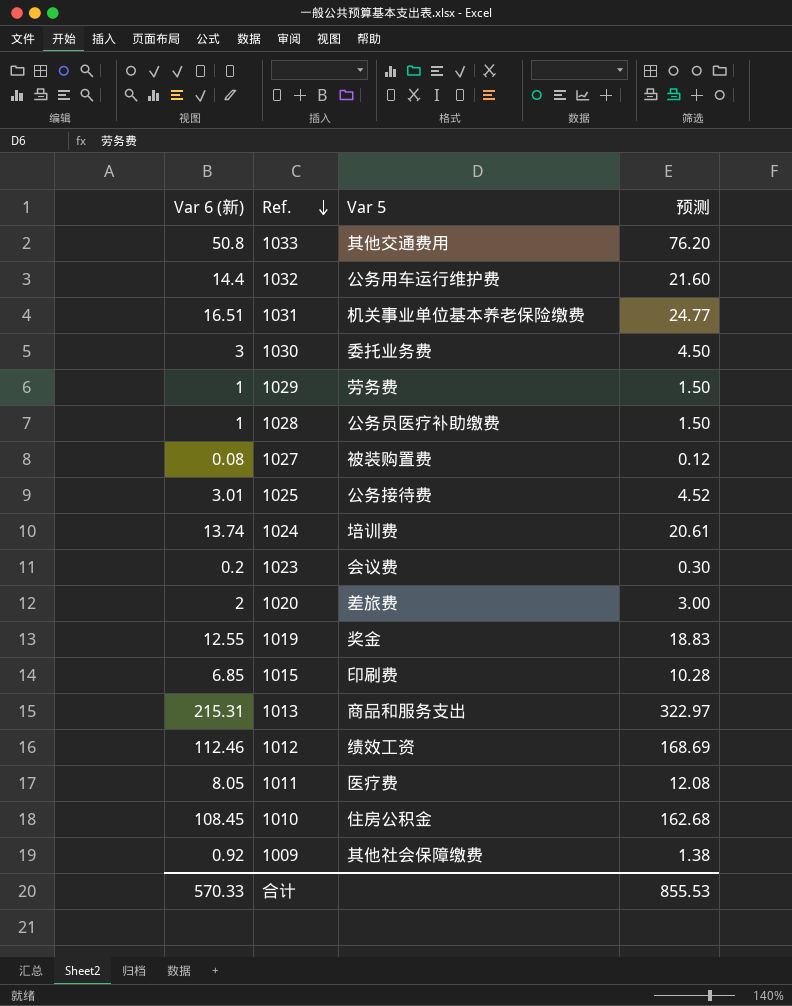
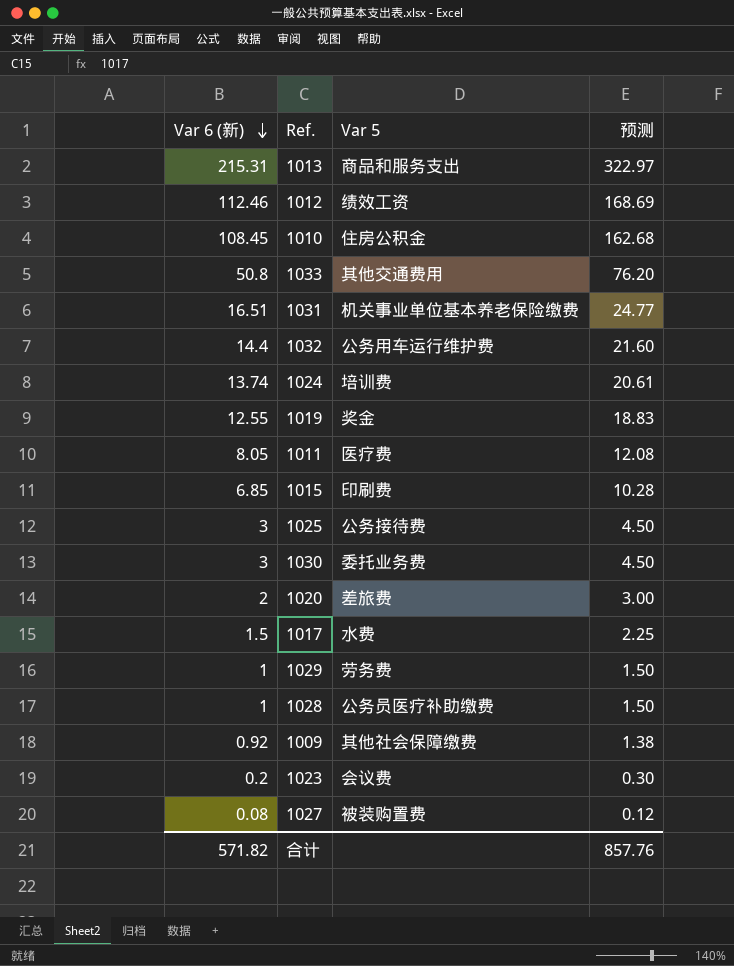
row order: Ref. descending -> Var 6 (新) descending
1025 | Var 6 (新): 3.01 -> 3
1025 | 预测: 4.52 -> 4.50
row 1017: none -> 1.5 | 水费 | 2.25
合计 | Var 6 (新): 570.33 -> 571.82
合计 | 预测: 855.53 -> 857.76

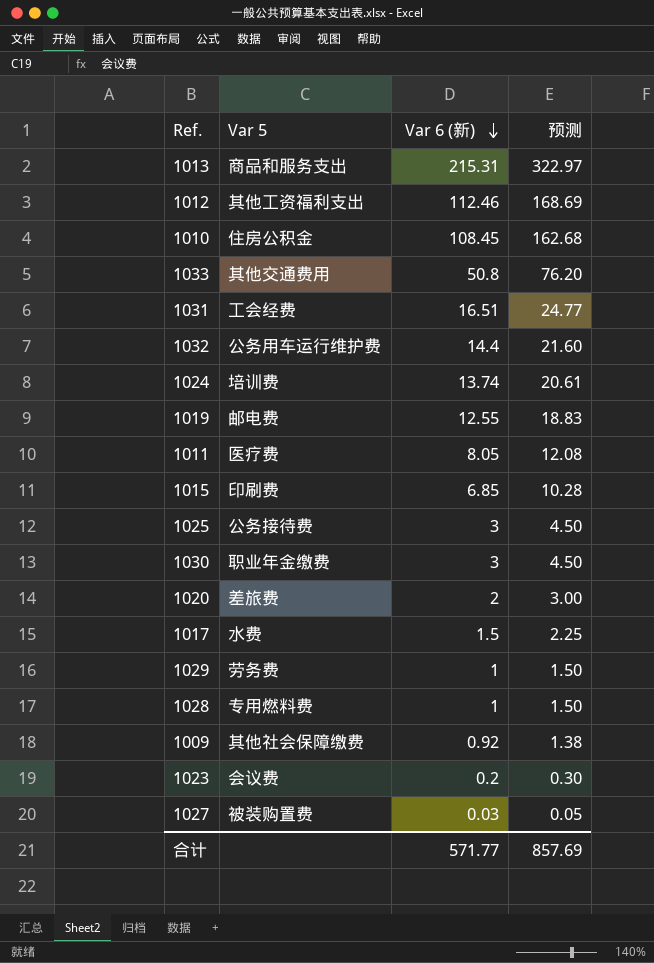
column Var 6 (新) | position: 1 -> 3
1012 | Var 5: 绩效工资 -> 其他工资福利支出
1031 | Var 5: 机关事业单位基本养老保险缴费 -> 工会经费
1019 | Var 5: 奖金 -> 邮电费
1030 | Var 5: 委托业务费 -> 职业年金缴费
1028 | Var 5: 公务员医疗补助缴费 -> 专用燃料费
1027 | Var 6 (新): 0.08 -> 0.03
1027 | 预测: 0.12 -> 0.05
合计 | Var 6 (新): 571.82 -> 571.77
合计 | 预测: 857.76 -> 857.69

